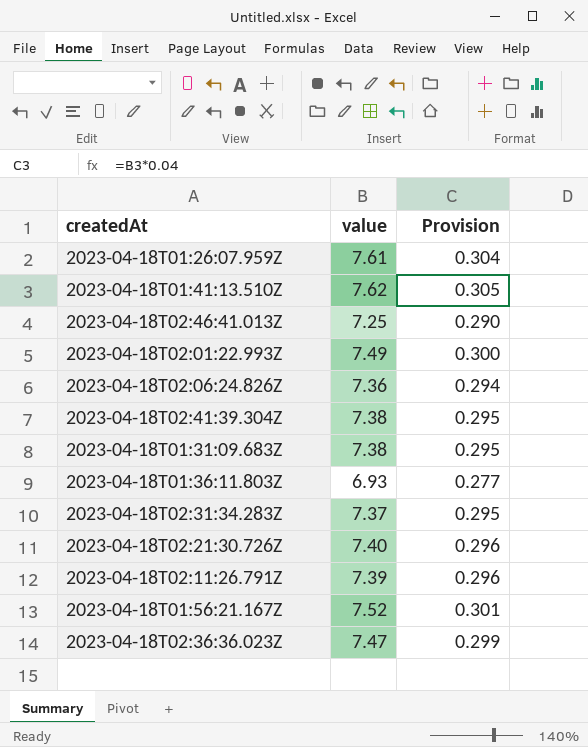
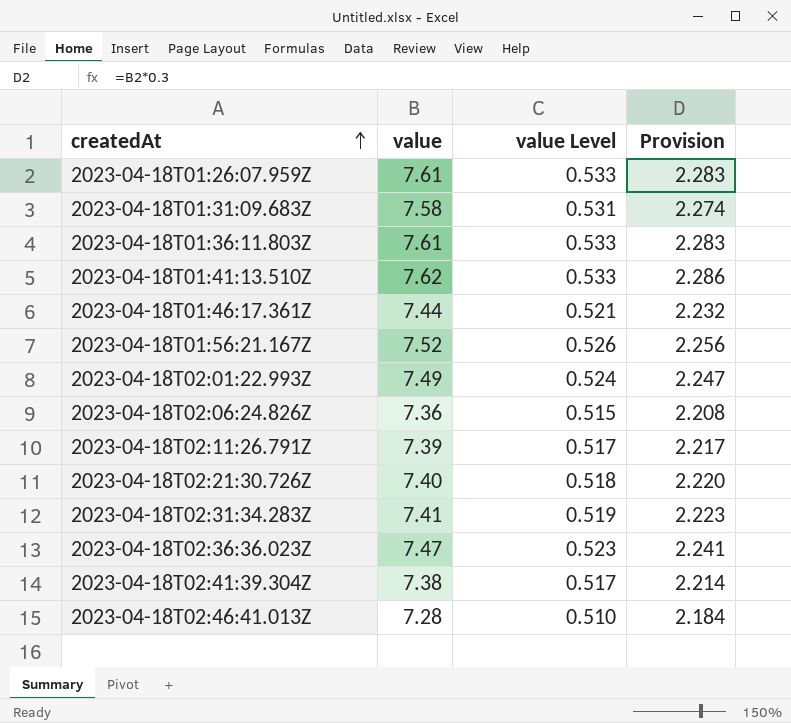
row order: none -> createdAt ascending
column value Level | formula: none -> [value] * 0.07
column Provision | formula: [value] * 0.04 -> [value] * 0.3
2023-04-18T01:31:09.683Z | value: 7.38 -> 7.58
2023-04-18T01:36:11.803Z | value: 6.93 -> 7.61
row 2023-04-18T01:46:17.361Z: none -> 7.44 | 0.521 | 2.232
2023-04-18T02:31:34.283Z | value: 7.37 -> 7.41
2023-04-18T02:46:41.013Z | value: 7.25 -> 7.28

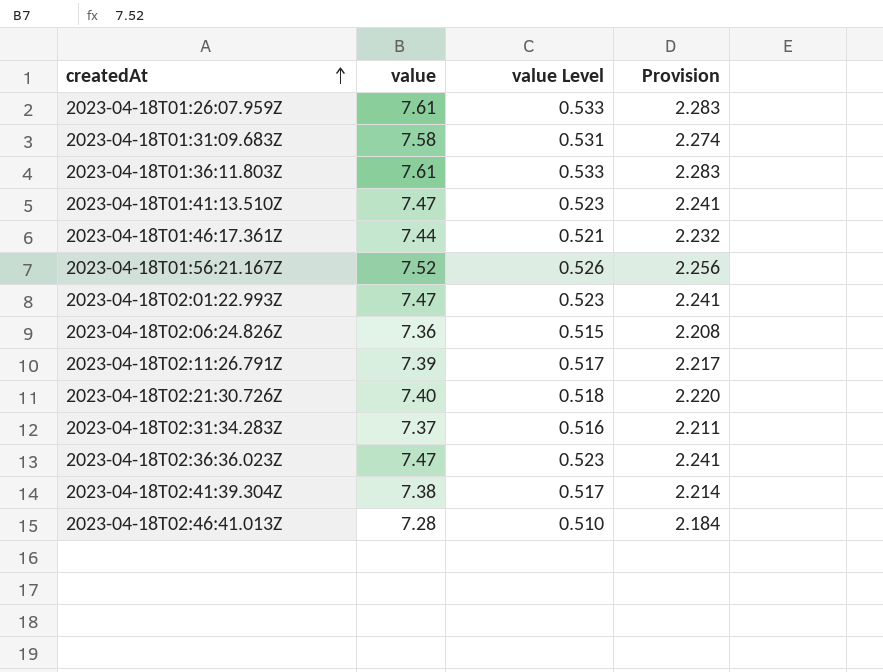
2023-04-18T01:41:13.510Z | value: 7.62 -> 7.47
2023-04-18T01:41:13.510Z | value Level: 0.533 -> 0.523
2023-04-18T01:41:13.510Z | Provision: 2.286 -> 2.241
2023-04-18T02:01:22.993Z | value: 7.49 -> 7.47
2023-04-18T02:01:22.993Z | value Level: 0.524 -> 0.523
2023-04-18T02:01:22.993Z | Provision: 2.247 -> 2.241
2023-04-18T02:31:34.283Z | value: 7.41 -> 7.37
2023-04-18T02:31:34.283Z | value Level: 0.519 -> 0.516
2023-04-18T02:31:34.283Z | Provision: 2.223 -> 2.211

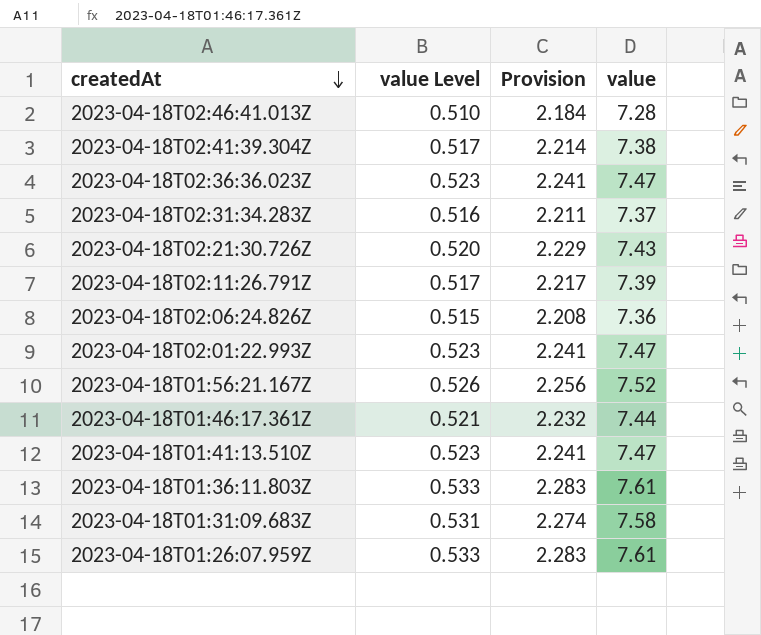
row order: createdAt ascending -> createdAt descending
column value | position: 2 -> 4
2023-04-18T02:21:30.726Z | value Level: 0.518 -> 0.520
2023-04-18T02:21:30.726Z | Provision: 2.220 -> 2.229
2023-04-18T02:21:30.726Z | value: 7.40 -> 7.43

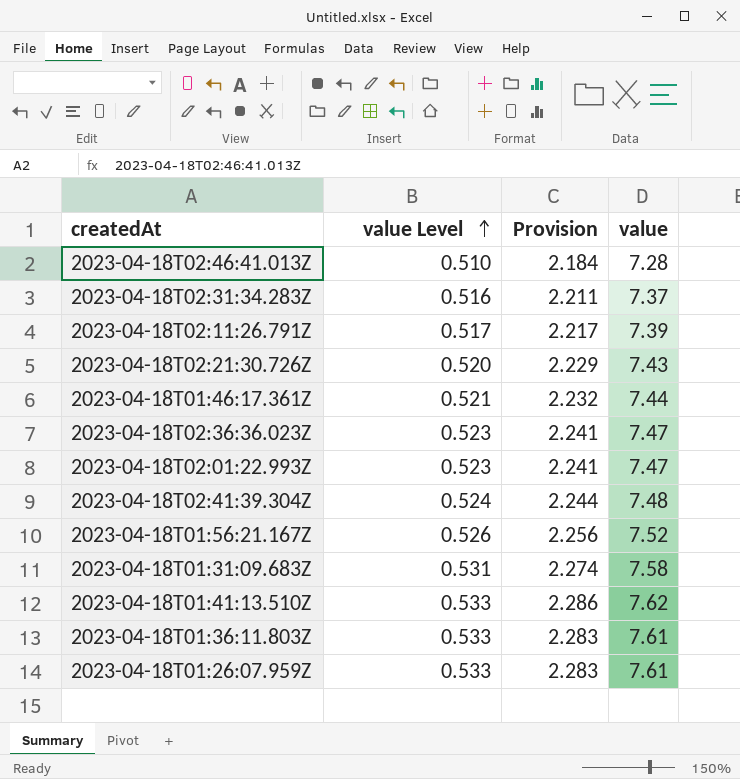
row order: createdAt descending -> value Level ascending
row 2023-04-18T02:06:24.826Z: 0.515 | 2.208 | 7.36 -> none
2023-04-18T02:41:39.304Z | value Level: 0.517 -> 0.524
2023-04-18T02:41:39.304Z | Provision: 2.214 -> 2.244
2023-04-18T02:41:39.304Z | value: 7.38 -> 7.48
2023-04-18T01:41:13.510Z | value Level: 0.523 -> 0.533
2023-04-18T01:41:13.510Z | Provision: 2.241 -> 2.286
2023-04-18T01:41:13.510Z | value: 7.47 -> 7.62

